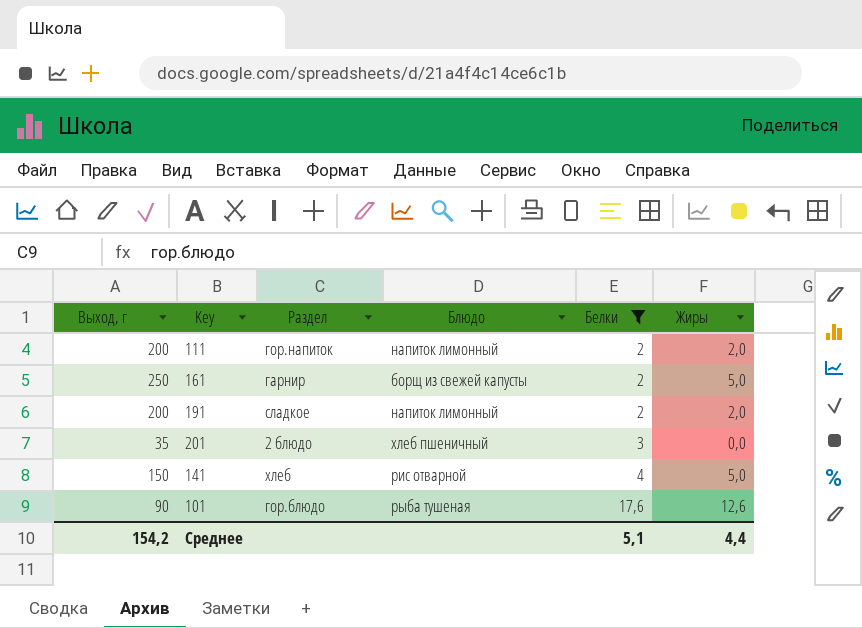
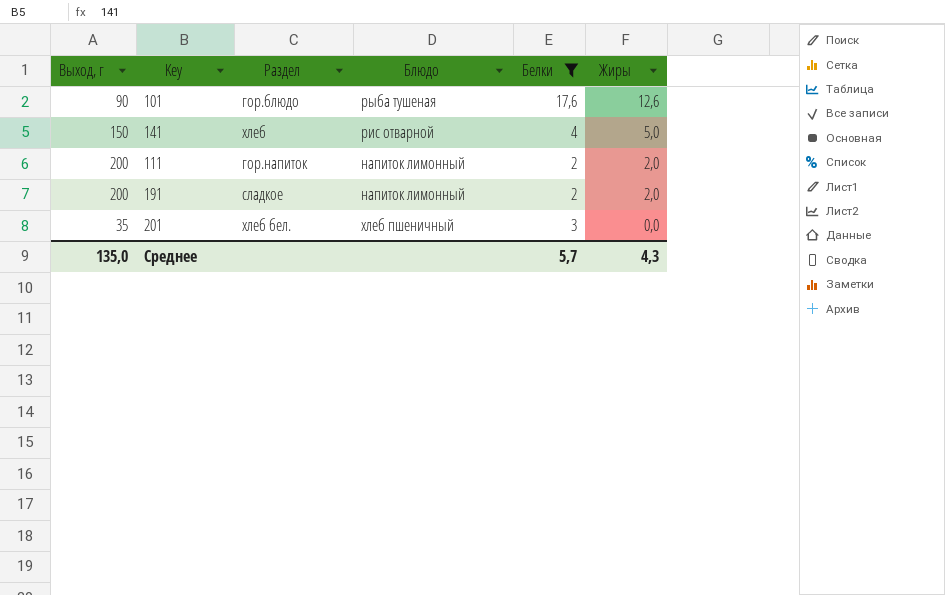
row order: Белки ascending -> Жиры descending
row 161: 250 | гарнир | борщ из свежей капусты | 2 | 5,0 -> none
201 | Раздел: 2 блюдо -> хлеб бел.
Среднее | Выход, г: 154,2 -> 135,0
Среднее | Белки: 5,1 -> 5,7
Среднее | Жиры: 4,4 -> 4,3

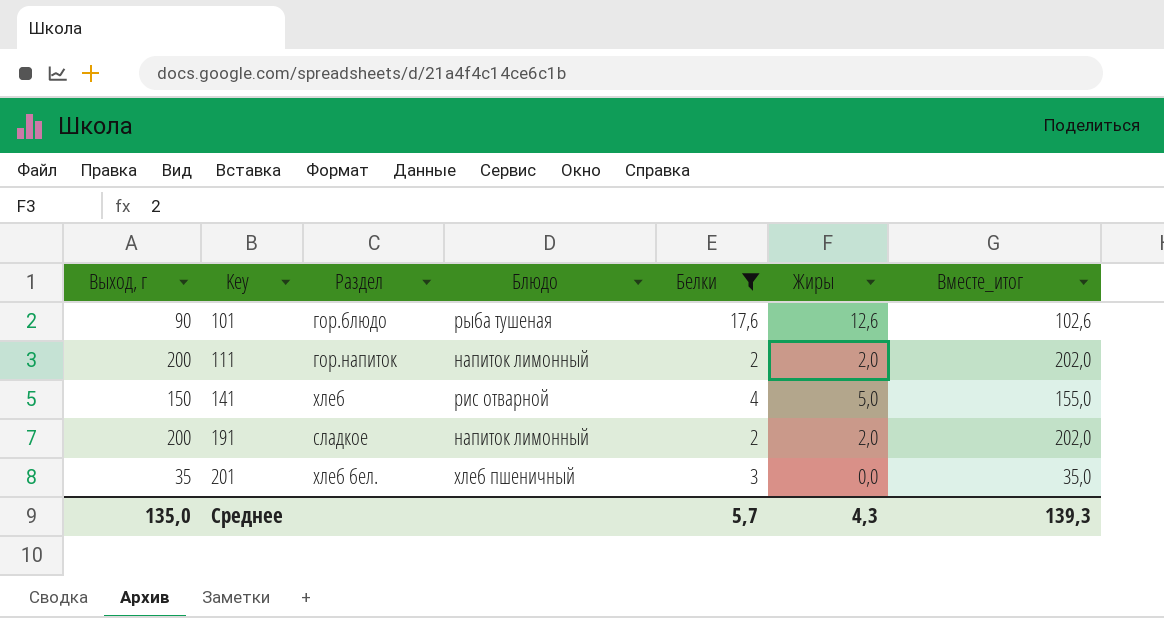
row order: Жиры descending -> Key ascending
column Вместе_итог | formula: none -> [Выход, г] + [Жиры]

